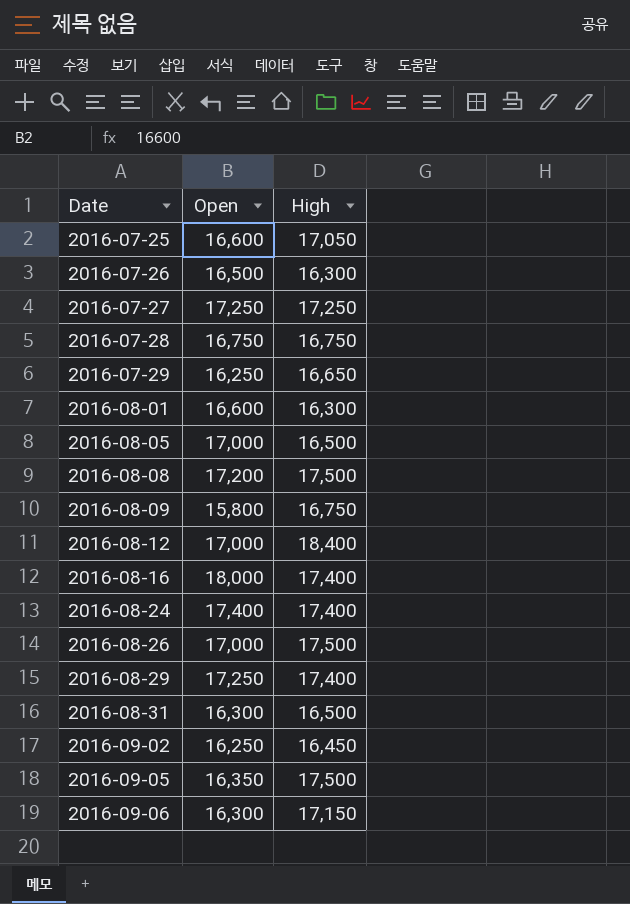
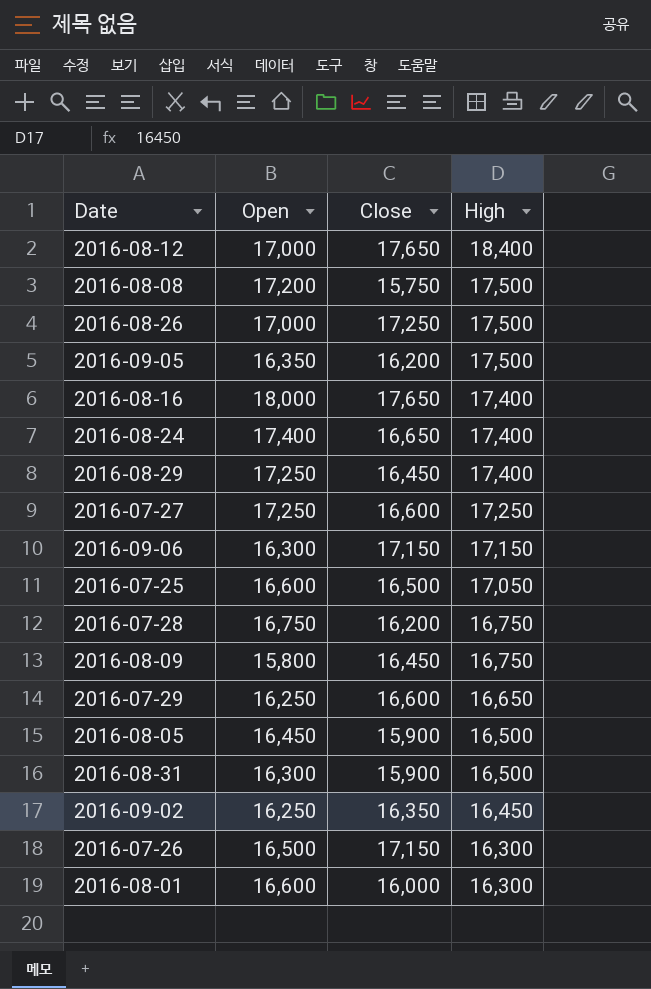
row order: Date ascending -> High descending
column Close | position: none -> 3
2016-08-05 | Open: 17,000 -> 16,450

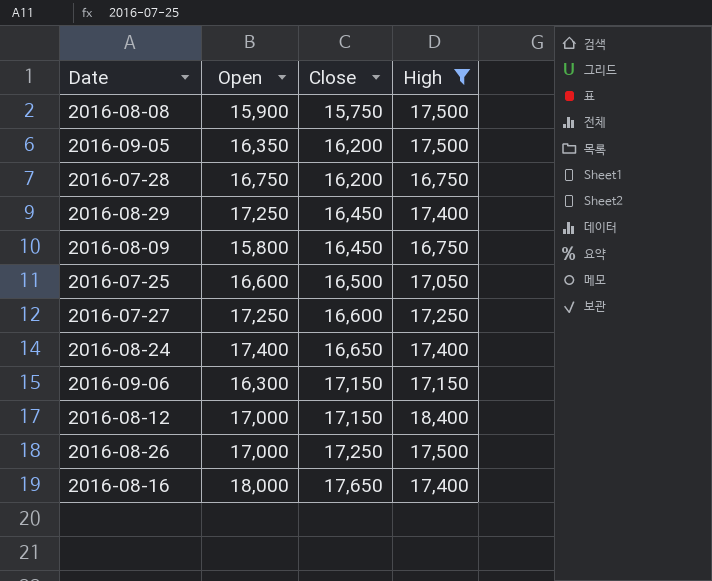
filter: none -> High >= 16,750
row order: High descending -> Close ascending
2016-08-08 | Open: 17,200 -> 15,900
2016-08-12 | Close: 17,650 -> 17,150

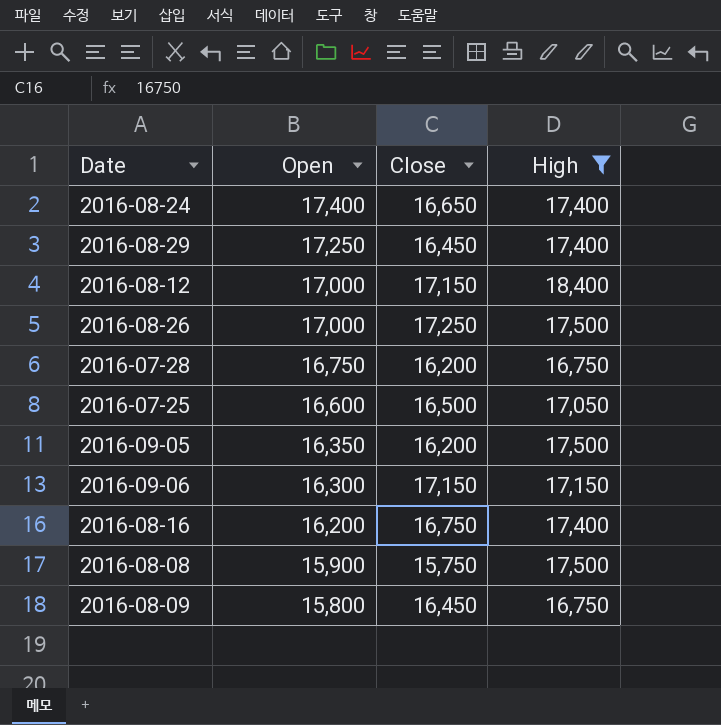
row order: Close ascending -> Open descending
row 2016-07-27: 17,250 | 16,600 | 17,250 -> none
2016-08-16 | Open: 18,000 -> 16,200
2016-08-16 | Close: 17,650 -> 16,750

